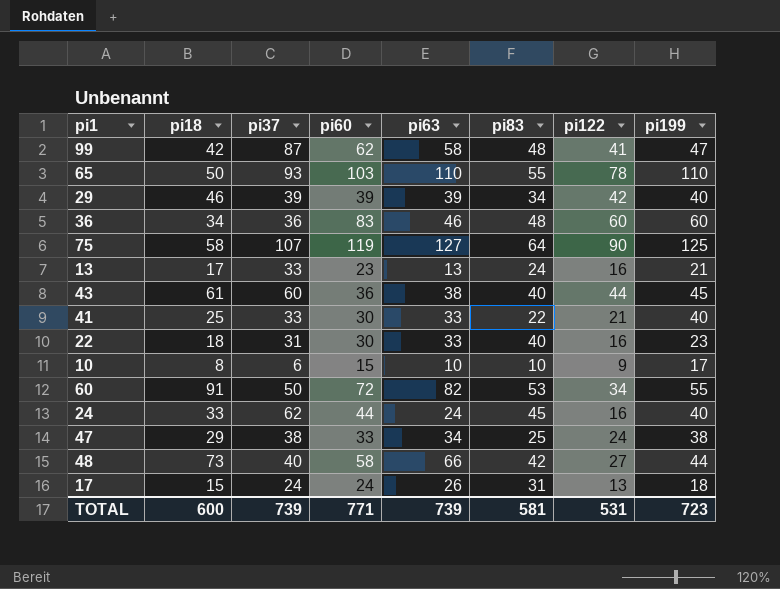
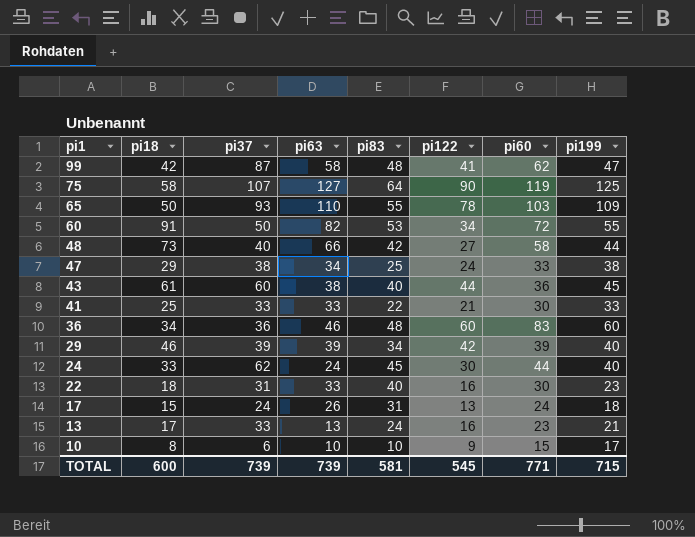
row order: none -> pi1 descending
column pi60 | position: 4 -> 7
65 | pi199: 110 -> 109
41 | pi199: 40 -> 33
24 | pi122: 16 -> 30
TOTAL | pi122: 531 -> 545
TOTAL | pi199: 723 -> 715

